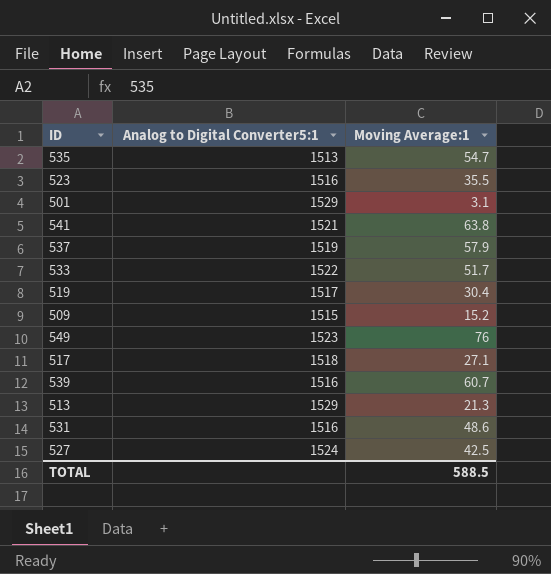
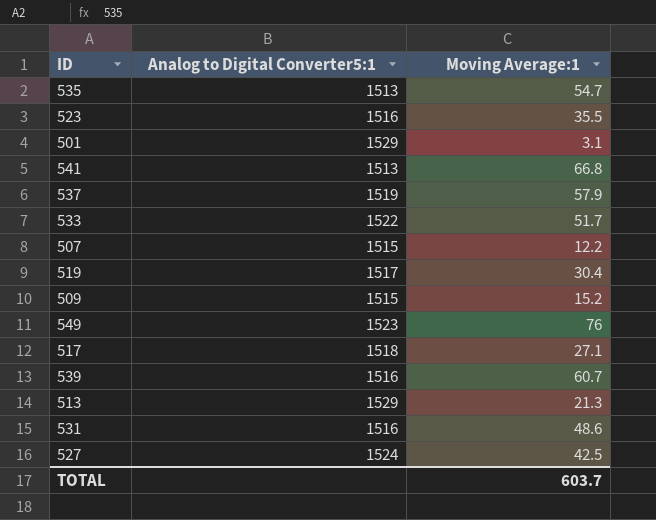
541 | Analog to Digital Converter5:1: 1521 -> 1513
541 | Moving Average:1: 63.8 -> 66.8
row 507: none -> 1515 | 12.2
TOTAL | Moving Average:1: 588.5 -> 603.7

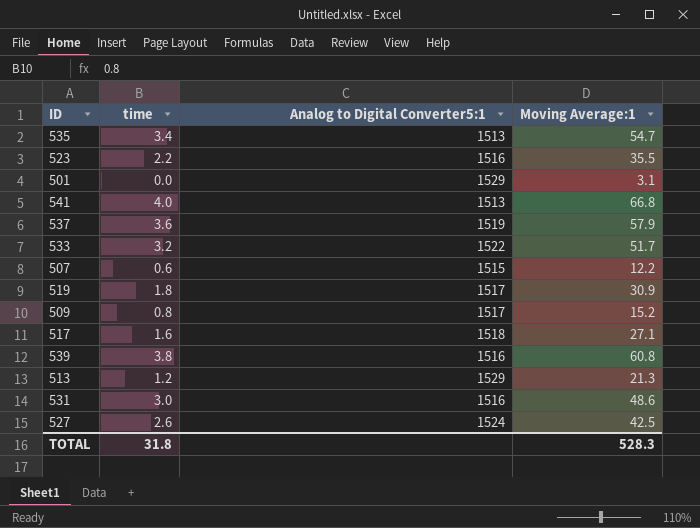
column time | position: none -> 2
row 549: 1523 | 76 -> none
519 | Moving Average:1: 30.4 -> 30.9
509 | Analog to Digital Converter5:1: 1515 -> 1517
539 | Moving Average:1: 60.7 -> 60.8
TOTAL | Moving Average:1: 603.7 -> 528.3

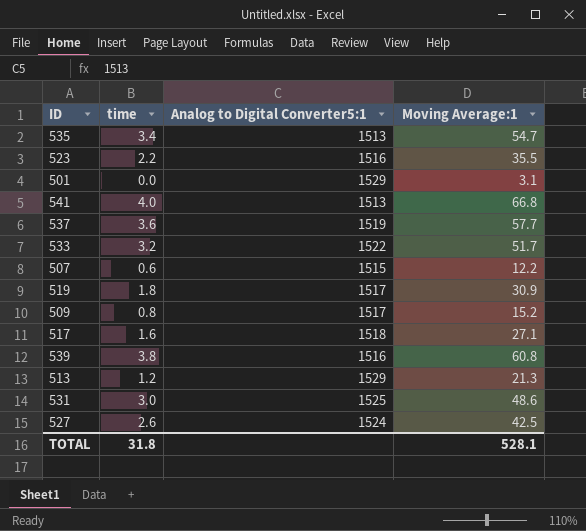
537 | Moving Average:1: 57.9 -> 57.7
531 | Analog to Digital Converter5:1: 1516 -> 1525
TOTAL | Moving Average:1: 528.3 -> 528.1

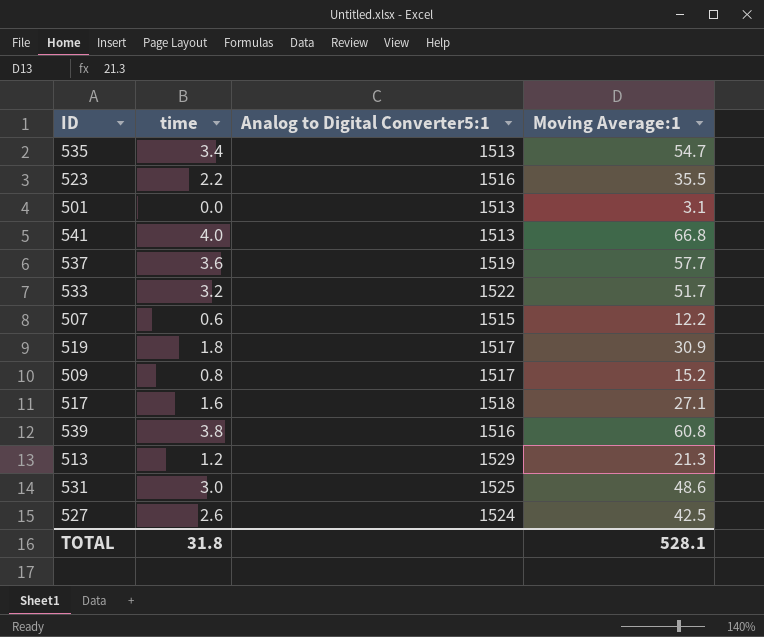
501 | Analog to Digital Converter5:1: 1529 -> 1513

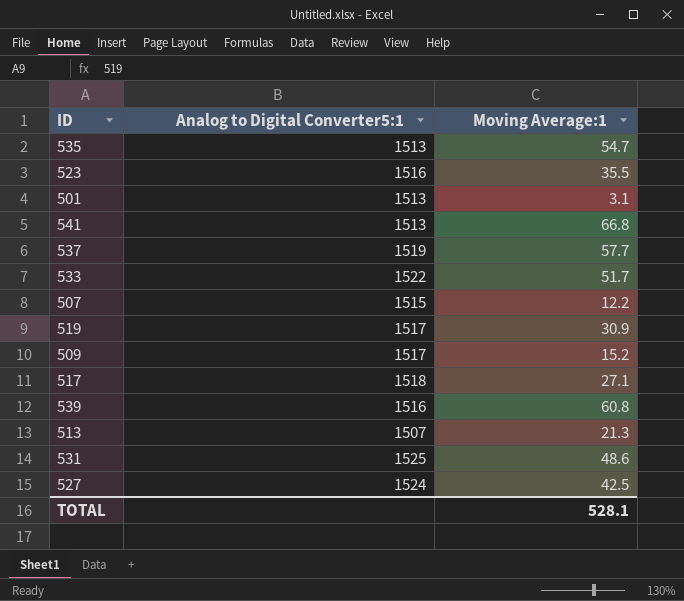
column time | position: 2 -> none
513 | Analog to Digital Converter5:1: 1529 -> 1507

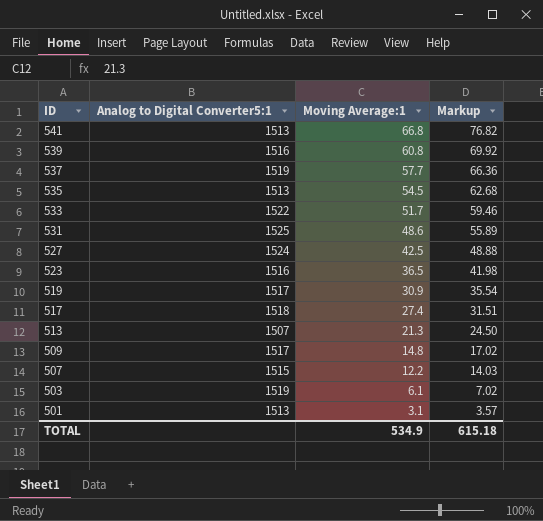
row order: none -> ID descending
column Markup | formula: none -> [Moving Average:1] * 1.15
535 | Moving Average:1: 54.7 -> 54.5
523 | Moving Average:1: 35.5 -> 36.5
517 | Moving Average:1: 27.1 -> 27.4
509 | Moving Average:1: 15.2 -> 14.8
row 503: none -> 1519 | 6.1 | 7.02
TOTAL | Moving Average:1: 528.1 -> 534.9

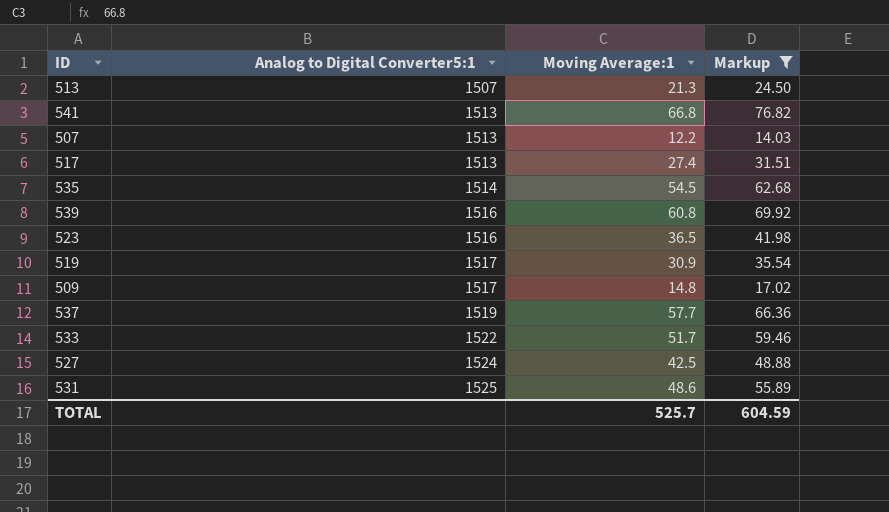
filter: none -> Markup >= 14.03
row order: ID descending -> Analog to Digital Converter5:1 ascending
507 | Analog to Digital Converter5:1: 1515 -> 1513
517 | Analog to Digital Converter5:1: 1518 -> 1513
535 | Analog to Digital Converter5:1: 1513 -> 1514
TOTAL | Moving Average:1: 534.9 -> 525.7
TOTAL | Markup: 615.18 -> 604.59

